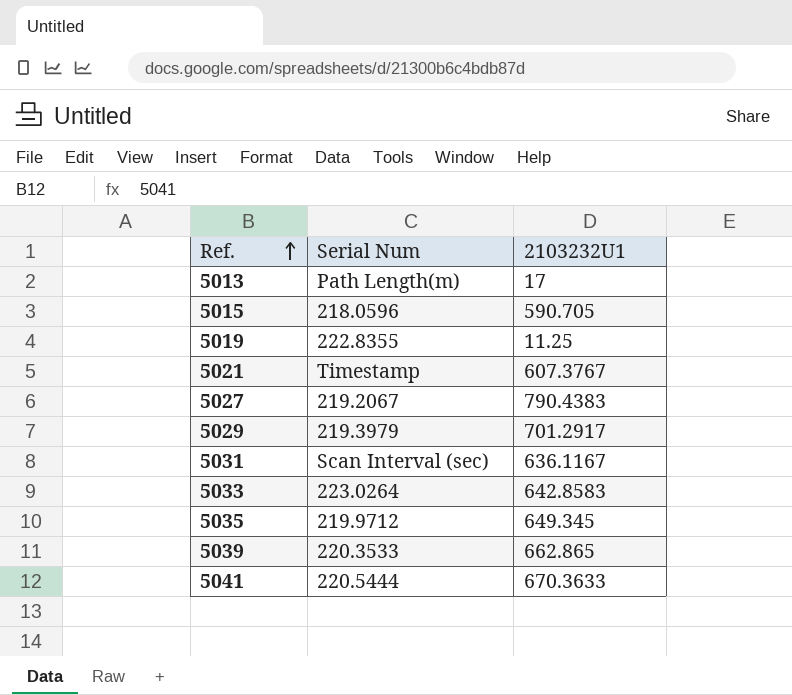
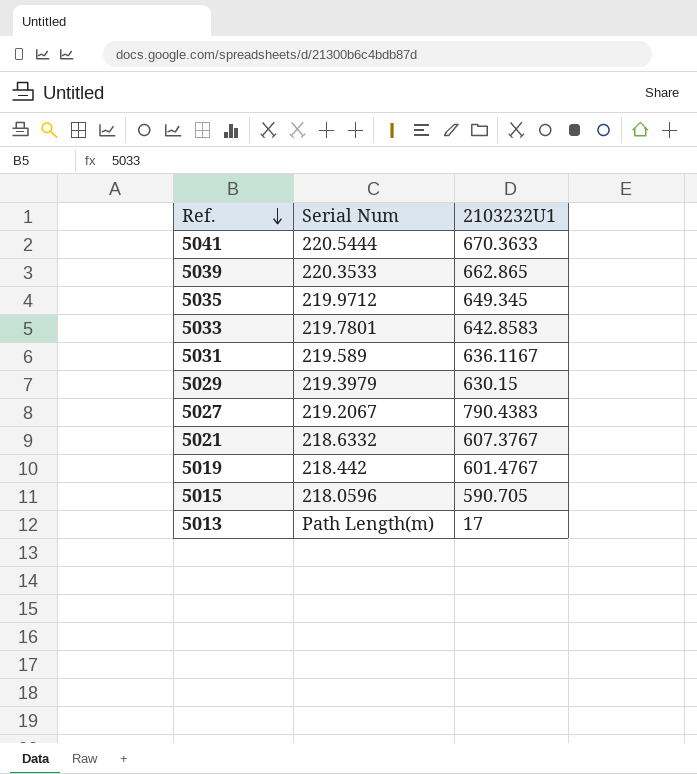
row order: Ref. ascending -> Ref. descending
5033 | Serial Num: 223.0264 -> 219.7801
5031 | Serial Num: Scan Interval (sec) -> 219.589
5029 | 2103232U1: 701.2917 -> 630.15
5021 | Serial Num: Timestamp -> 218.6332
5019 | Serial Num: 222.8355 -> 218.442
5019 | 2103232U1: 11.25 -> 601.4767

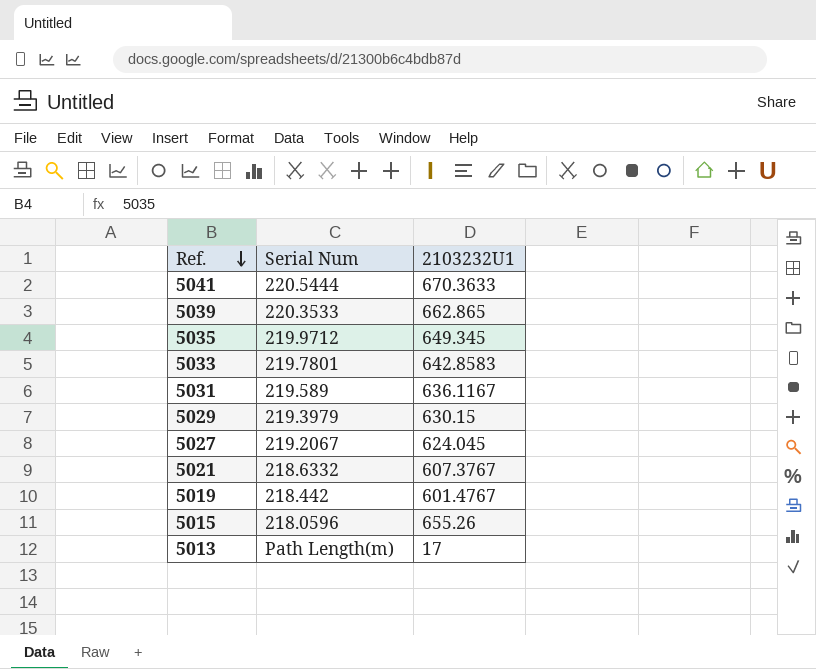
5027 | 2103232U1: 790.4383 -> 624.045
5015 | 2103232U1: 590.705 -> 655.26

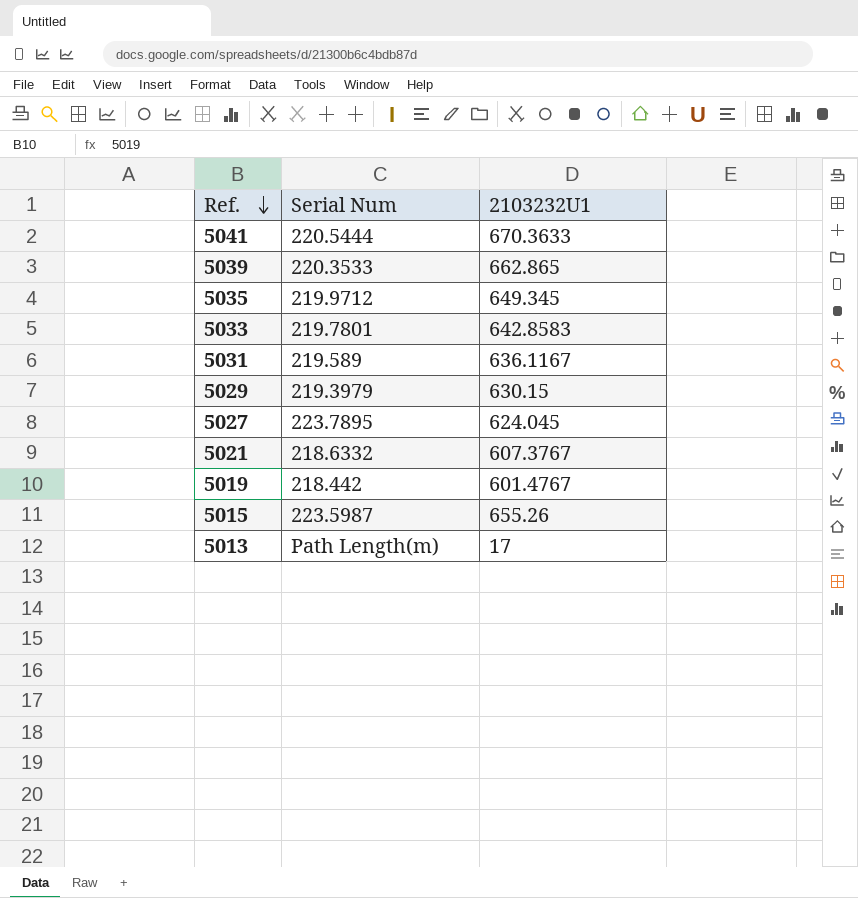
5027 | Serial Num: 219.2067 -> 223.7895
5015 | Serial Num: 218.0596 -> 223.5987

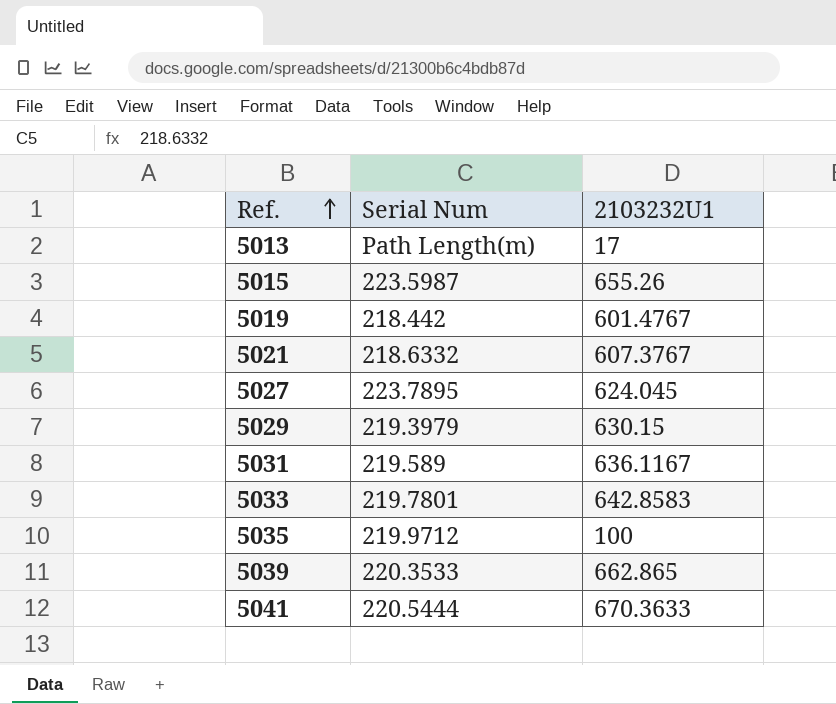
row order: Ref. descending -> Ref. ascending
5035 | 2103232U1: 649.345 -> 100

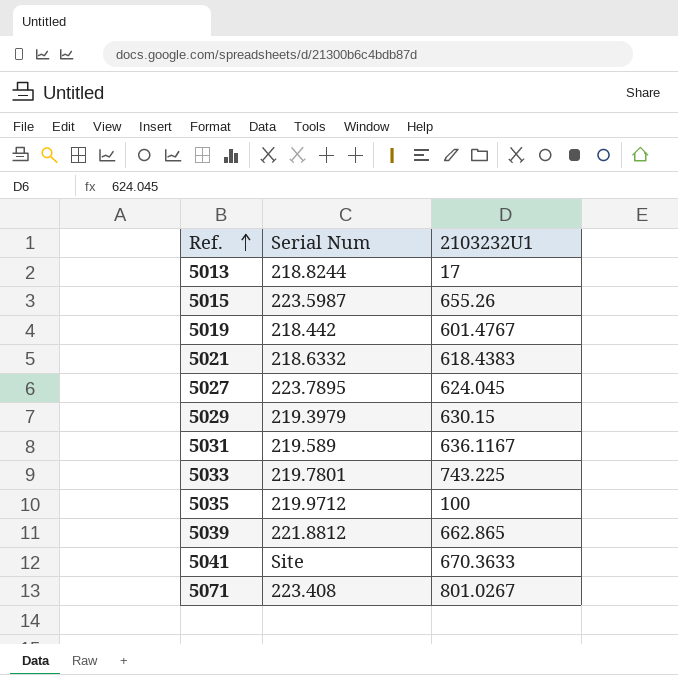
5013 | Serial Num: Path Length(m) -> 218.8244
5021 | 2103232U1: 607.3767 -> 618.4383
5033 | 2103232U1: 642.8583 -> 743.225
5039 | Serial Num: 220.3533 -> 221.8812
5041 | Serial Num: 220.5444 -> Site
row 5071: none -> 223.408 | 801.0267

